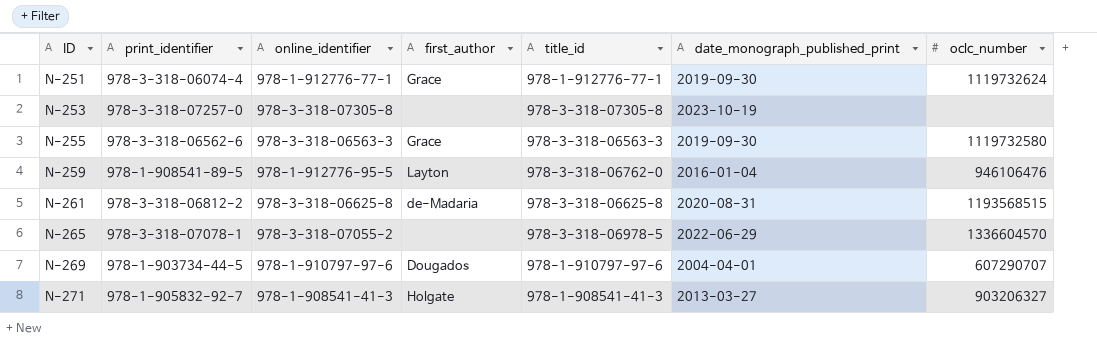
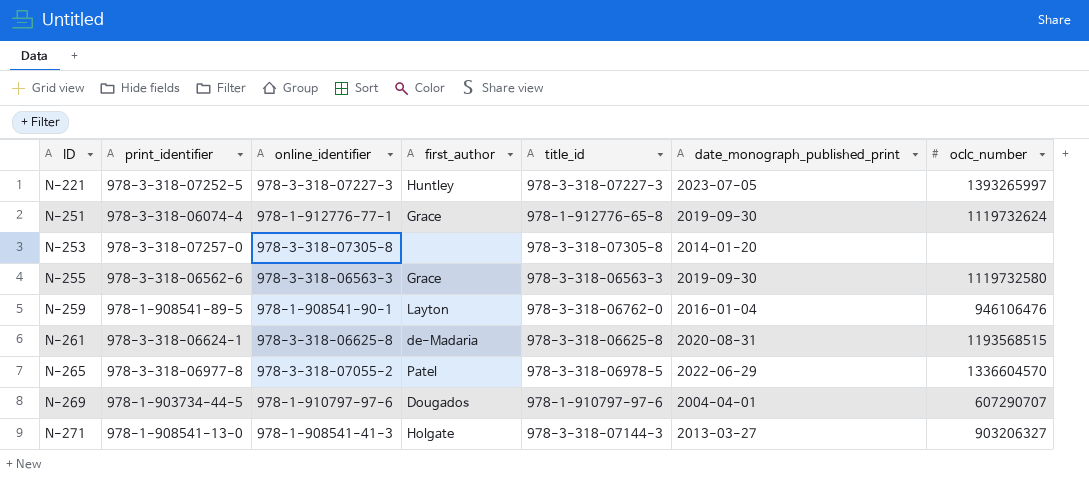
row N-221: none -> 978-3-318-07252-5 | 978-3-318-07227-3 | Huntley | 978-3-318-07227-3 | 2023-07-05 | 1393265997
N-251 | title_id: 978-1-912776-77-1 -> 978-1-912776-65-8
N-253 | date_monograph_published_print: 2023-10-19 -> 2014-01-20
N-259 | online_identifier: 978-1-912776-95-5 -> 978-1-908541-90-1
N-261 | print_identifier: 978-3-318-06812-2 -> 978-3-318-06624-1
N-265 | print_identifier: 978-3-318-07078-1 -> 978-3-318-06977-8
N-265 | first_author: none -> Patel
N-271 | print_identifier: 978-1-905832-92-7 -> 978-1-908541-13-0
N-271 | title_id: 978-1-908541-41-3 -> 978-3-318-07144-3

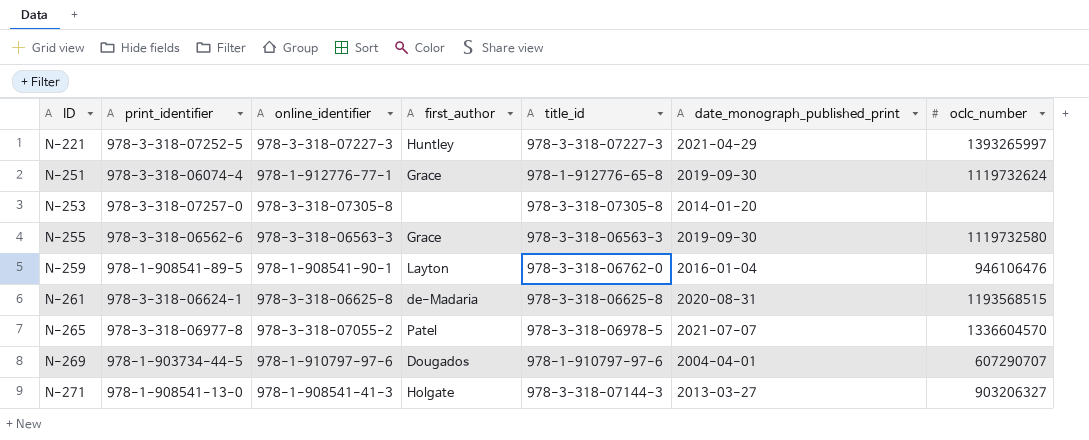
N-221 | date_monograph_published_print: 2023-07-05 -> 2021-04-29
N-265 | date_monograph_published_print: 2022-06-29 -> 2021-07-07

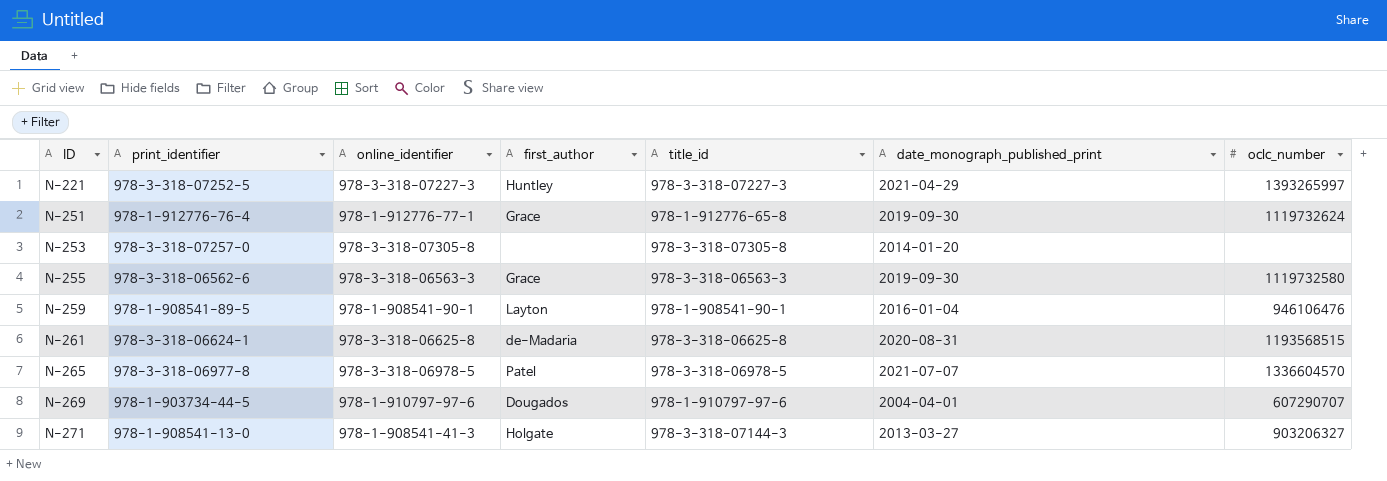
N-251 | print_identifier: 978-3-318-06074-4 -> 978-1-912776-76-4
N-259 | title_id: 978-3-318-06762-0 -> 978-1-908541-90-1
N-265 | online_identifier: 978-3-318-07055-2 -> 978-3-318-06978-5

